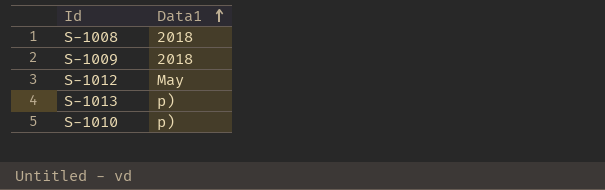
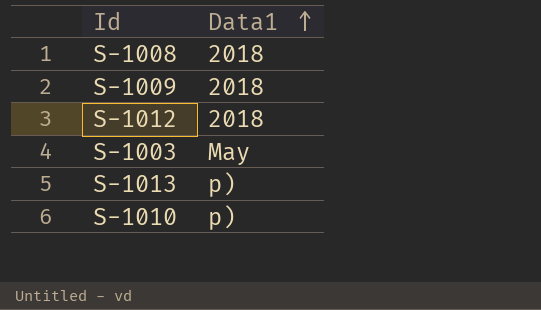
S-1012 | Data1: May -> 2018
row S-1003: none -> May

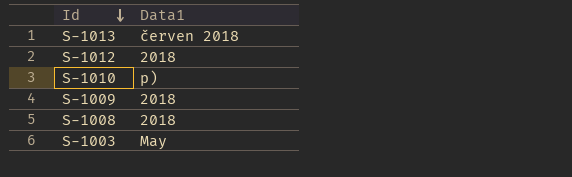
row order: Data1 ascending -> Id descending
S-1013 | Data1: p) -> červen 2018

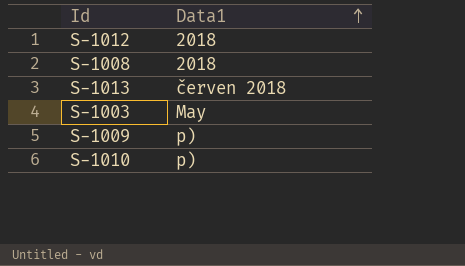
row order: Id descending -> Data1 ascending
S-1009 | Data1: 2018 -> p)

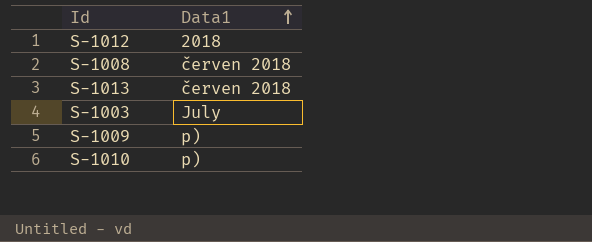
S-1008 | Data1: 2018 -> červen 2018
S-1003 | Data1: May -> July

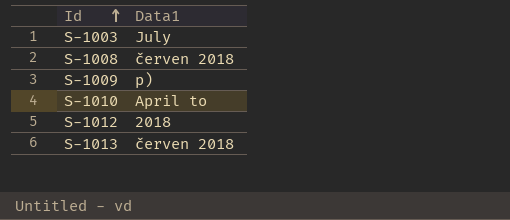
row order: Data1 ascending -> Id ascending
S-1010 | Data1: p) -> April to

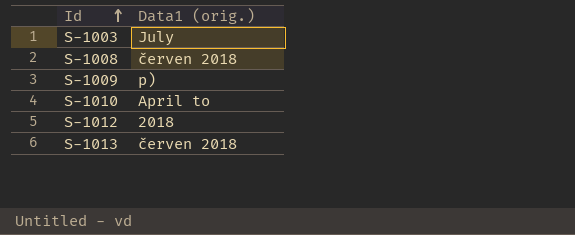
column name: Data1 -> Data1 (orig.)

